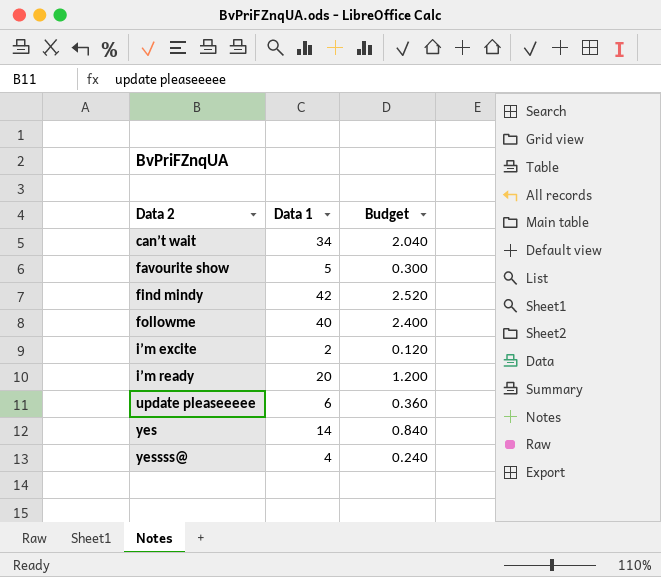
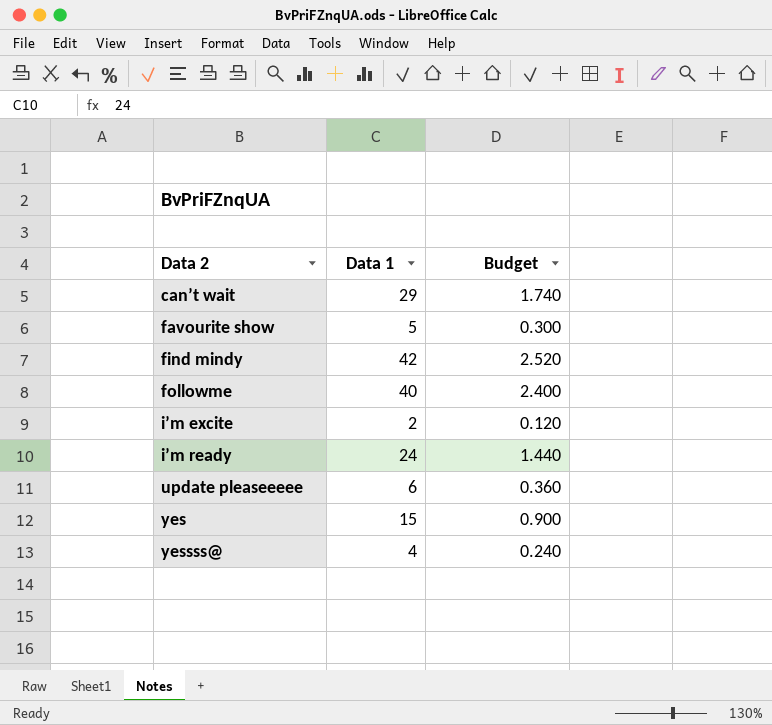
can’t wait | Data 1: 34 -> 29
can’t wait | Budget: 2.040 -> 1.740
i’m ready | Data 1: 20 -> 24
i’m ready | Budget: 1.200 -> 1.440
yes | Data 1: 14 -> 15
yes | Budget: 0.840 -> 0.900

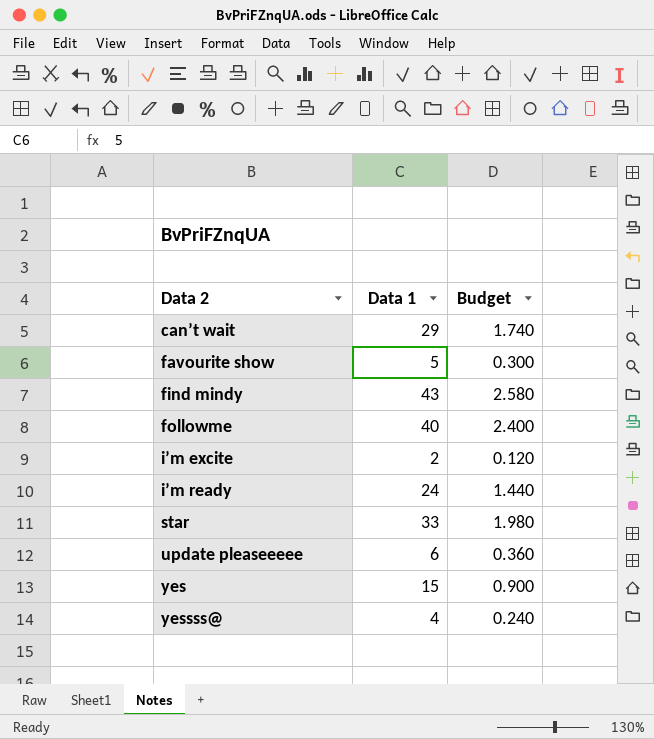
find mindy | Data 1: 42 -> 43
find mindy | Budget: 2.520 -> 2.580
row star: none -> 33 | 1.980

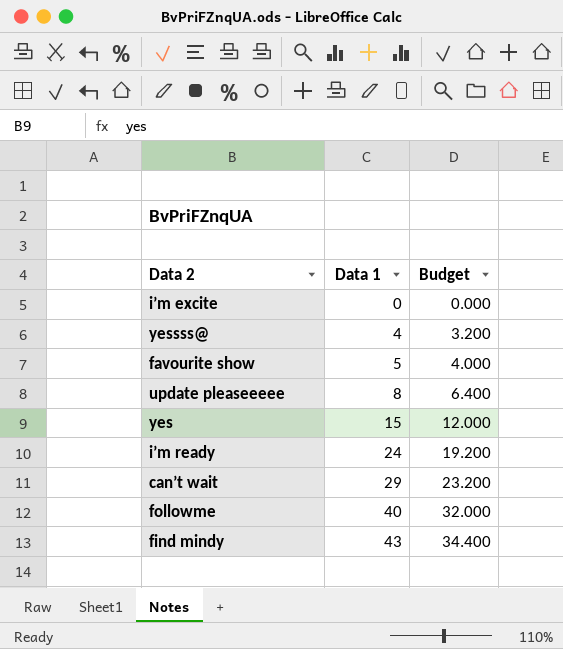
row order: Data 2 ascending -> Data 1 ascending
column Budget | formula: [Data 1] * 0.06 -> [Data 1] * 0.8
row star: 33 | 1.980 -> none
i’m excite | Data 1: 2 -> 0
update pleaseeeee | Data 1: 6 -> 8

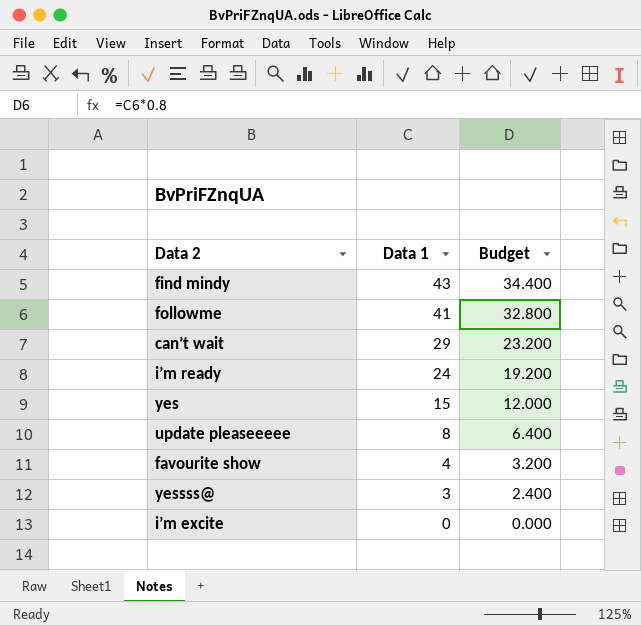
row order: Data 1 ascending -> Data 1 descending
followme | Data 1: 40 -> 41
followme | Budget: 32.000 -> 32.800
favourite show | Data 1: 5 -> 4
favourite show | Budget: 4.000 -> 3.200
yessss@ | Data 1: 4 -> 3
yessss@ | Budget: 3.200 -> 2.400

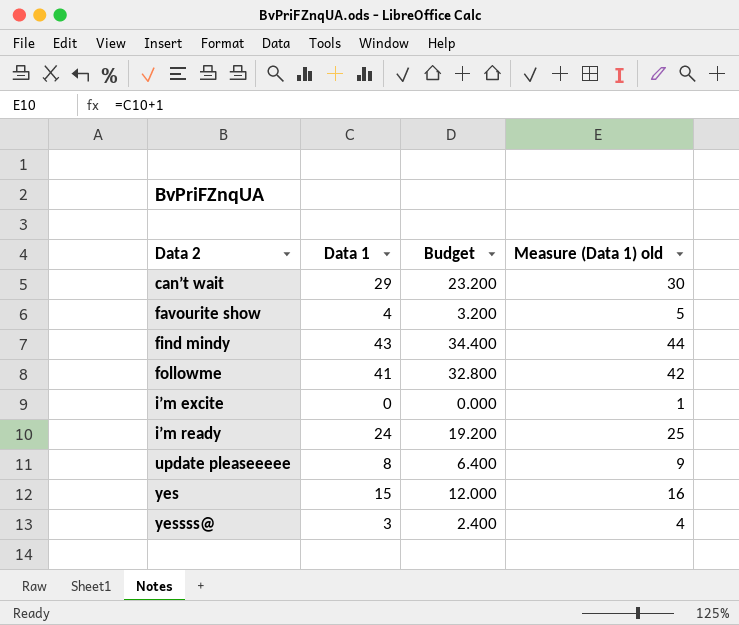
row order: Data 1 descending -> Data 2 ascending
column Measure (Data 1) old | formula: none -> [Data 1] + 1

